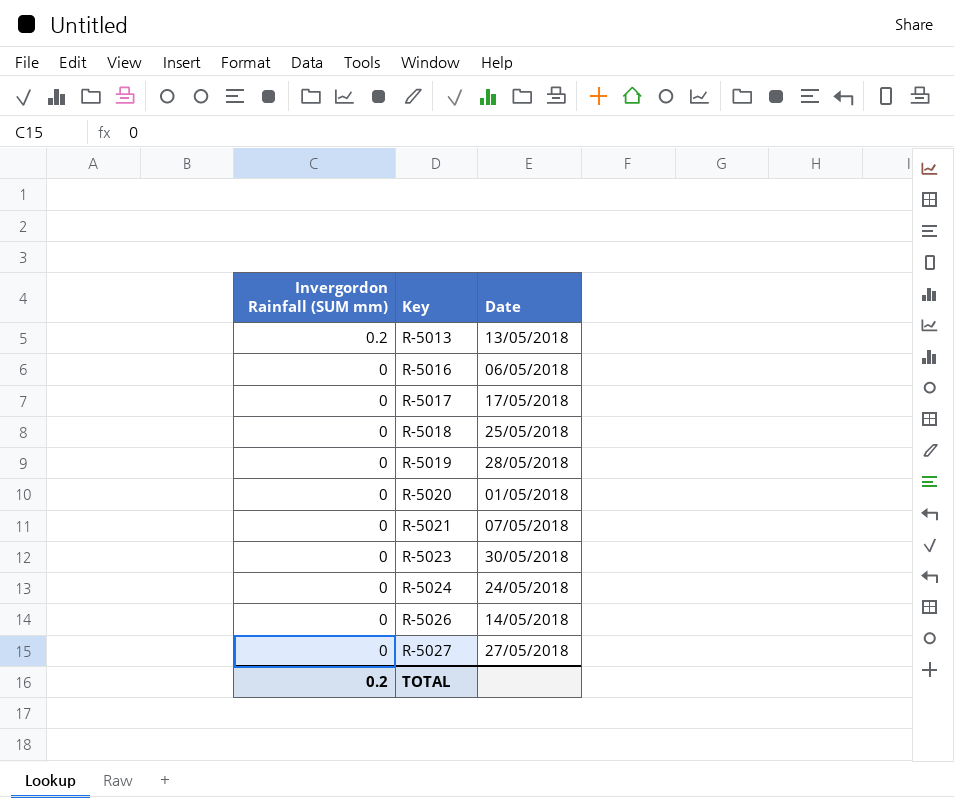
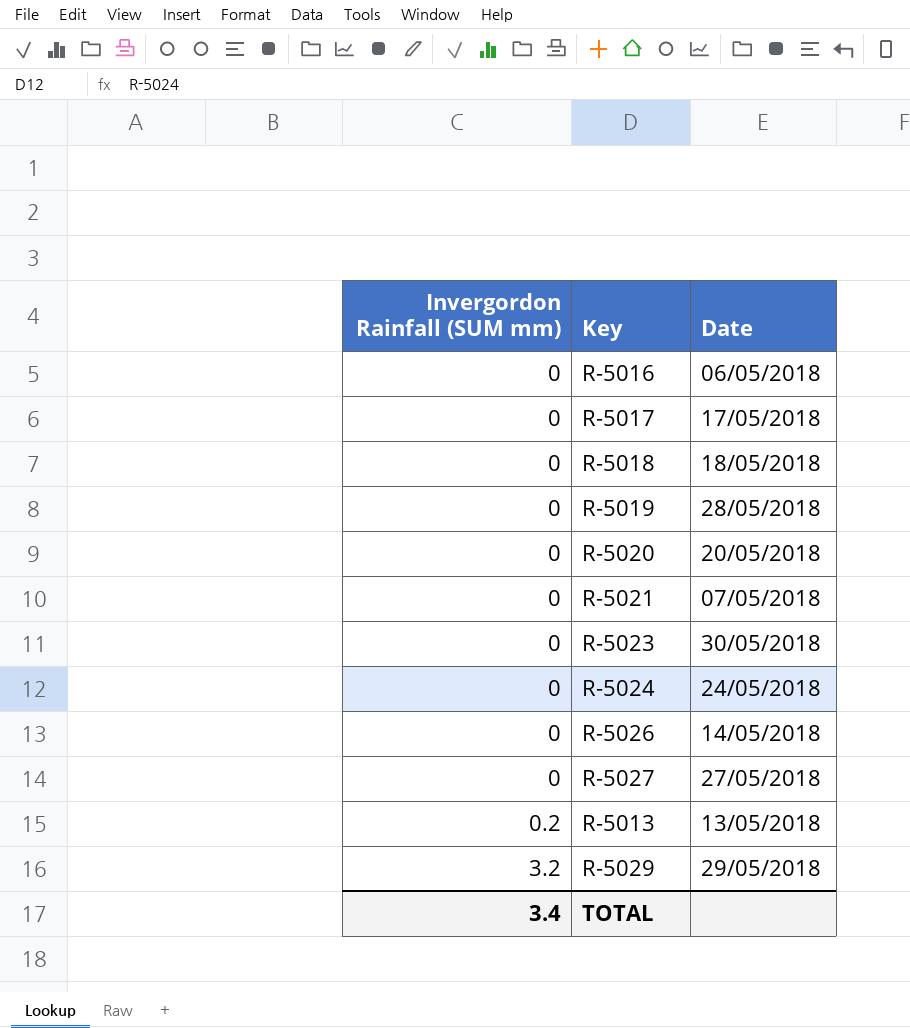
row order: Invergordon Rainfall (SUM mm) descending -> Invergordon Rainfall (SUM mm) ascending
R-5018 | Date: 25/05/2018 -> 18/05/2018
R-5020 | Date: 01/05/2018 -> 20/05/2018
row R-5029: none -> 3.2 | 29/05/2018
TOTAL | Invergordon Rainfall (SUM mm): 0.2 -> 3.4

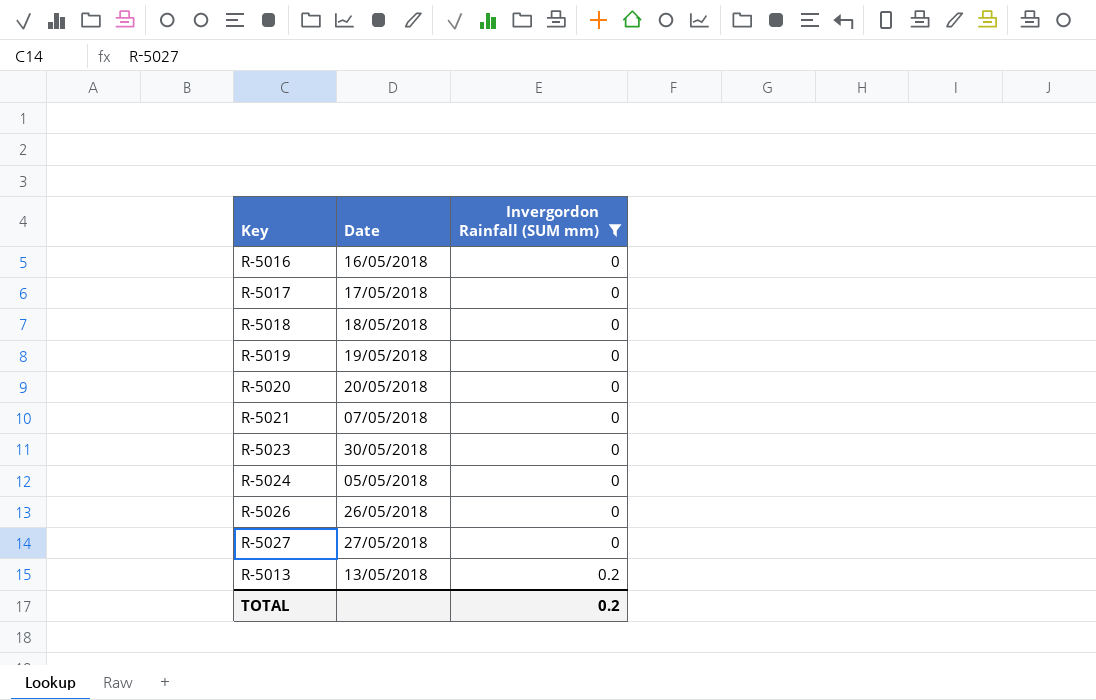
filter: none -> Invergordon Rainfall (SUM mm) != 3.2
column Invergordon Rainfall (SUM mm) | position: 1 -> 3
R-5016 | Date: 06/05/2018 -> 16/05/2018
R-5019 | Date: 28/05/2018 -> 19/05/2018
R-5024 | Date: 24/05/2018 -> 05/05/2018
R-5026 | Date: 14/05/2018 -> 26/05/2018
TOTAL | Invergordon Rainfall (SUM mm): 3.4 -> 0.2

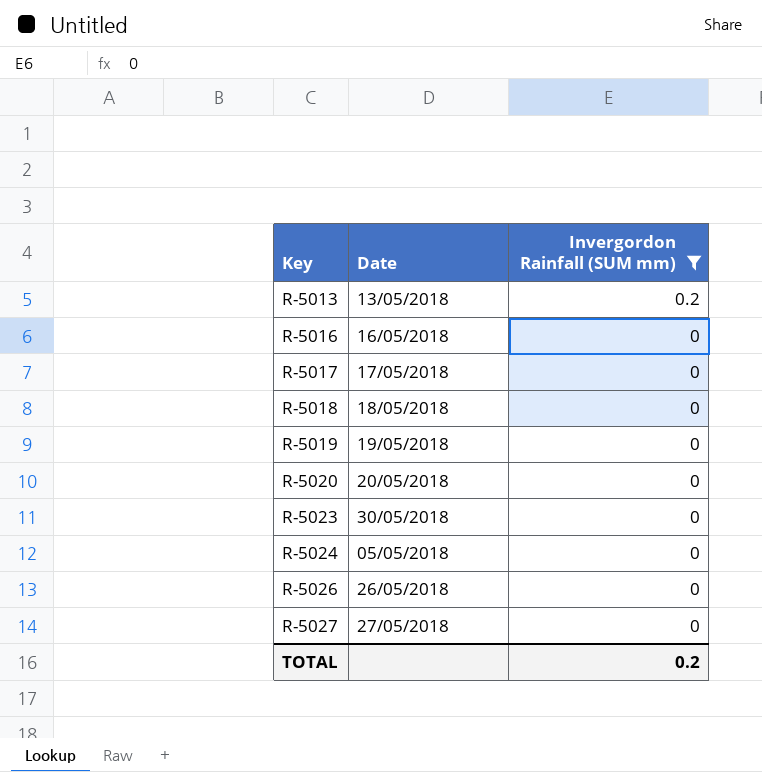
row order: Invergordon Rainfall (SUM mm) ascending -> Key ascending
row R-5021: 07/05/2018 | 0 -> none

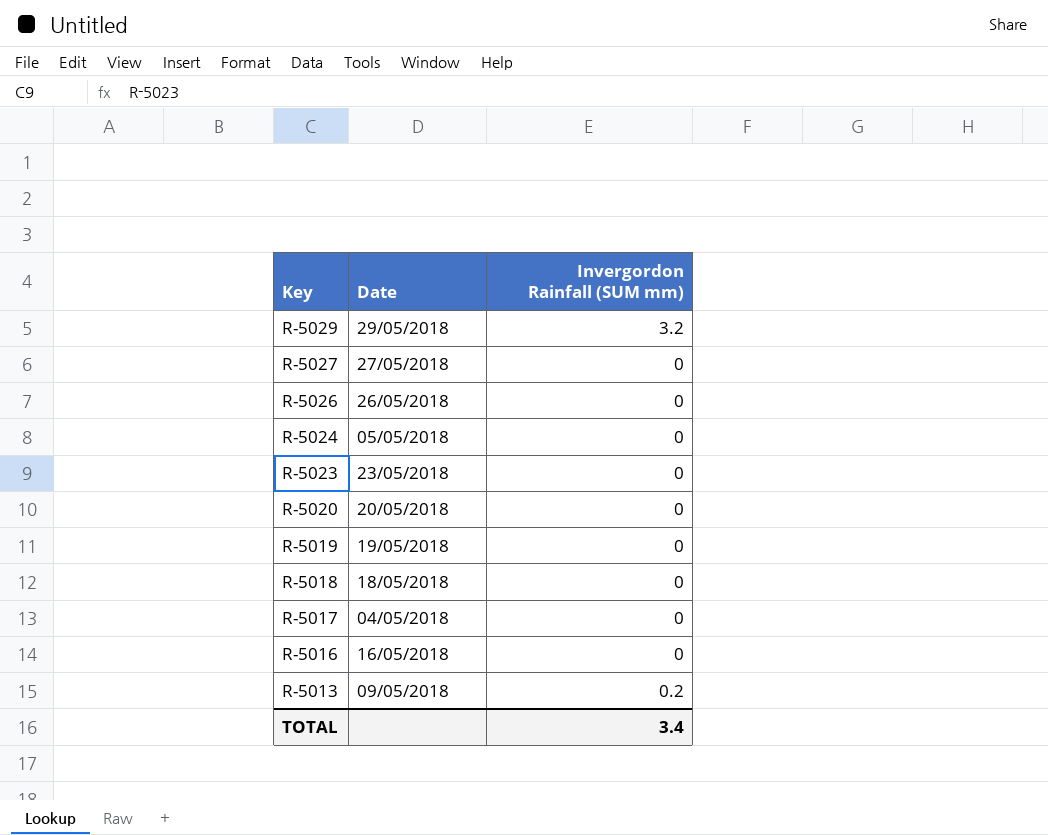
filter: Invergordon Rainfall (SUM mm) != 3.2 -> none
row order: Key ascending -> Key descending
R-5023 | Date: 30/05/2018 -> 23/05/2018
R-5017 | Date: 17/05/2018 -> 04/05/2018
R-5013 | Date: 13/05/2018 -> 09/05/2018
TOTAL | Invergordon Rainfall (SUM mm): 0.2 -> 3.4

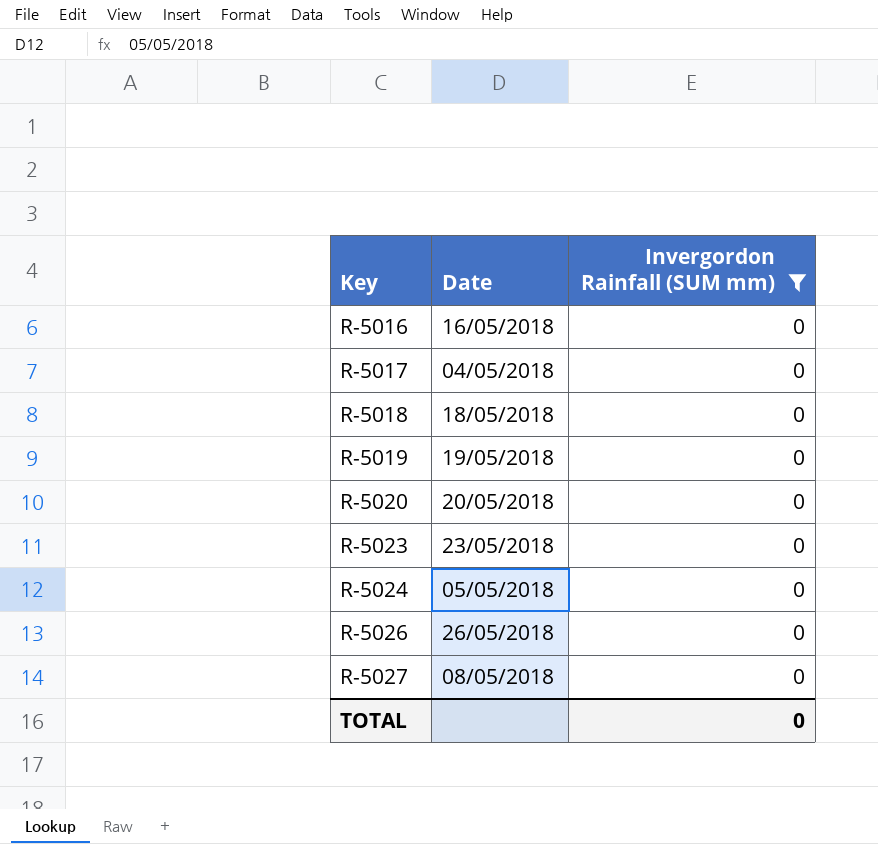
filter: none -> Invergordon Rainfall (SUM mm) = 0
row order: Key descending -> Key ascending
R-5027 | Date: 27/05/2018 -> 08/05/2018
TOTAL | Invergordon Rainfall (SUM mm): 3.4 -> 0

